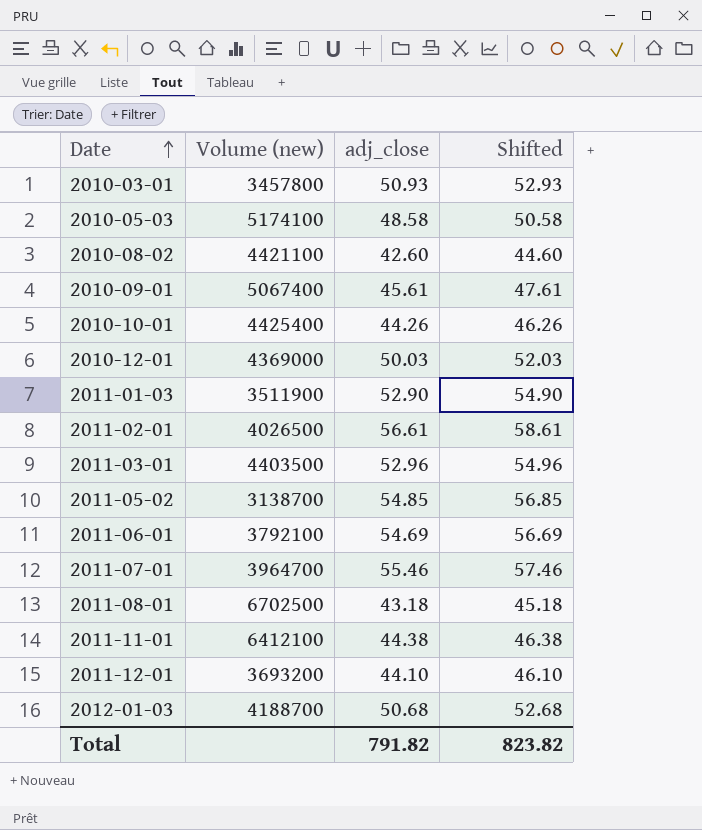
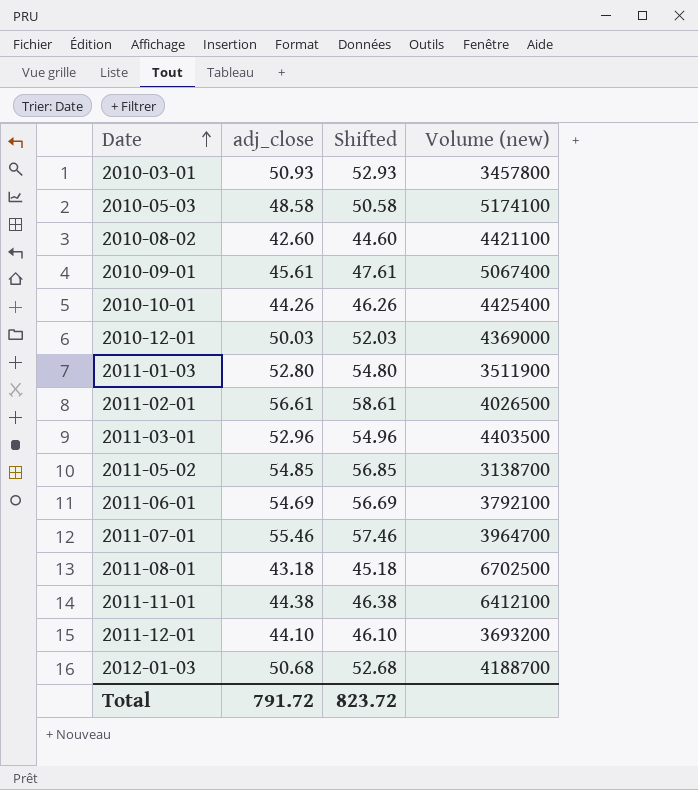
column Volume (new) | position: 2 -> 4
2011-01-03 | adj_close: 52.90 -> 52.80
2011-01-03 | Shifted: 54.90 -> 54.80
Total | adj_close: 791.82 -> 791.72
Total | Shifted: 823.82 -> 823.72

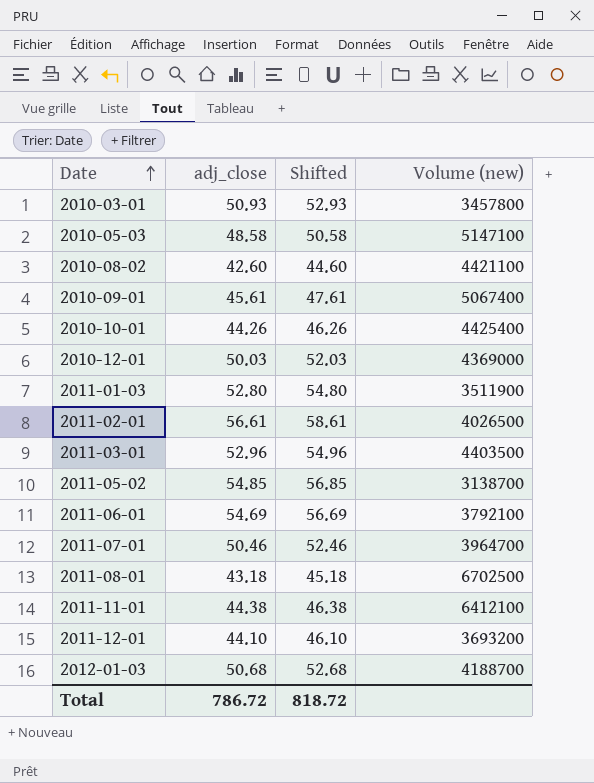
2010-05-03 | Volume (new): 5174100 -> 5147100
2011-07-01 | adj_close: 55.46 -> 50.46
2011-07-01 | Shifted: 57.46 -> 52.46
Total | adj_close: 791.72 -> 786.72
Total | Shifted: 823.72 -> 818.72

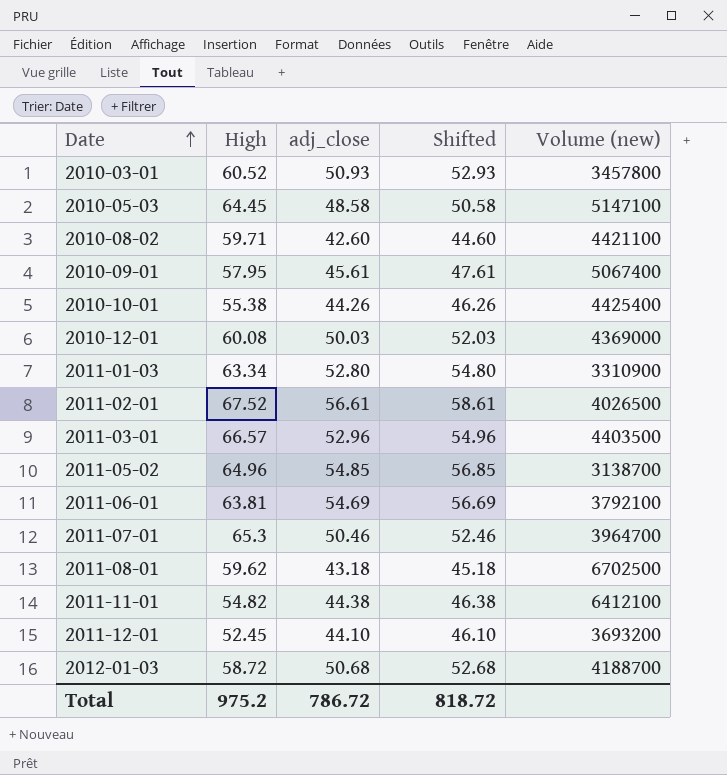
column High | position: none -> 2
2011-01-03 | Volume (new): 3511900 -> 3310900

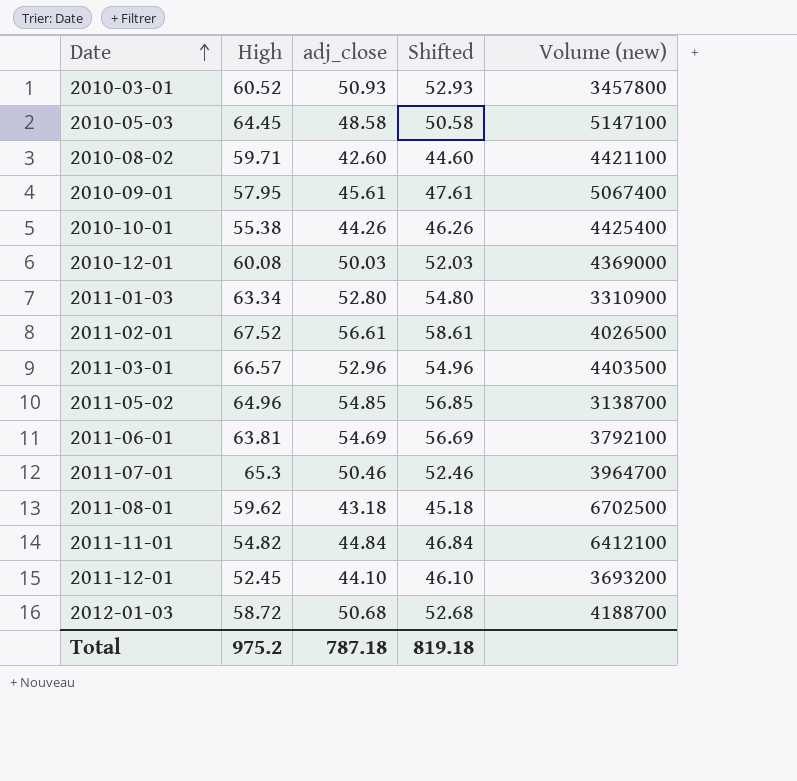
2011-11-01 | adj_close: 44.38 -> 44.84
2011-11-01 | Shifted: 46.38 -> 46.84
Total | adj_close: 786.72 -> 787.18
Total | Shifted: 818.72 -> 819.18

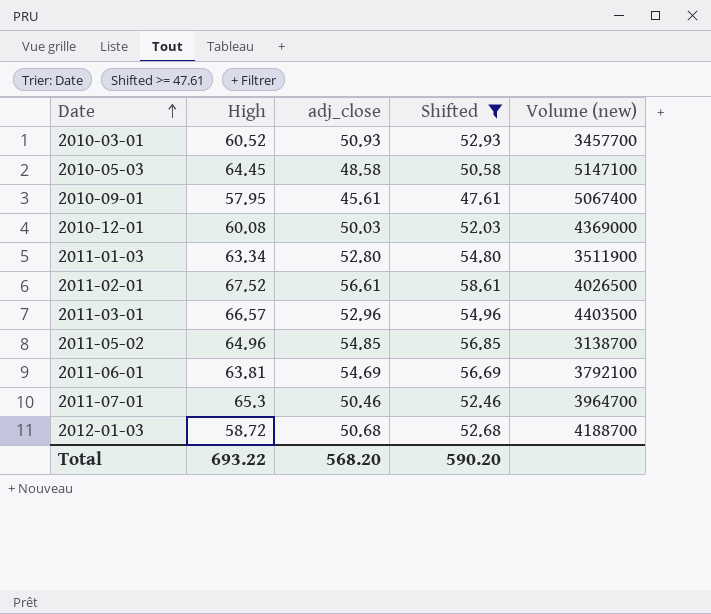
filter: none -> Shifted >= 47.61
2010-03-01 | Volume (new): 3457800 -> 3457700
2011-01-03 | Volume (new): 3310900 -> 3511900
Total | High: 975.2 -> 693.22
Total | adj_close: 787.18 -> 568.20
Total | Shifted: 819.18 -> 590.20

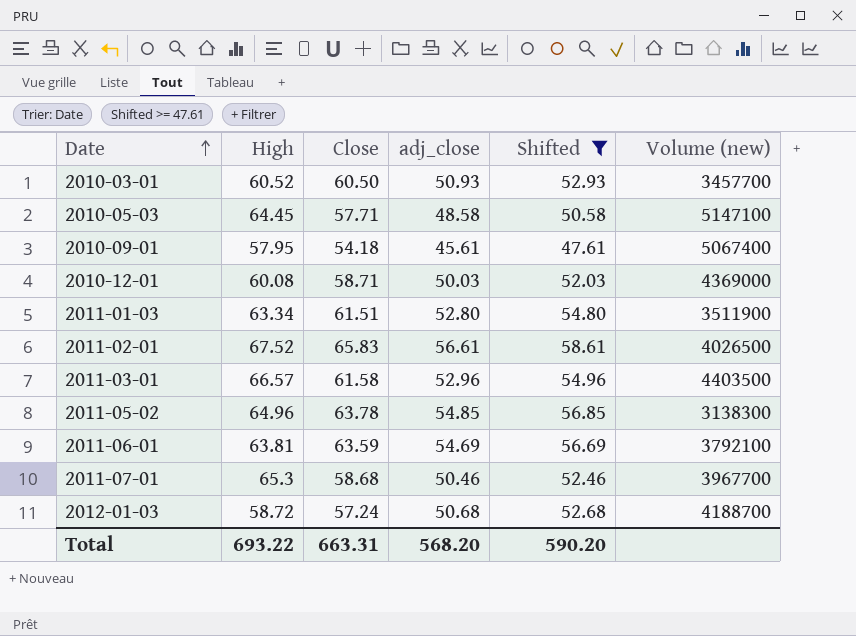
column Close | position: none -> 3
2011-05-02 | Volume (new): 3138700 -> 3138300
2011-07-01 | Volume (new): 3964700 -> 3967700

